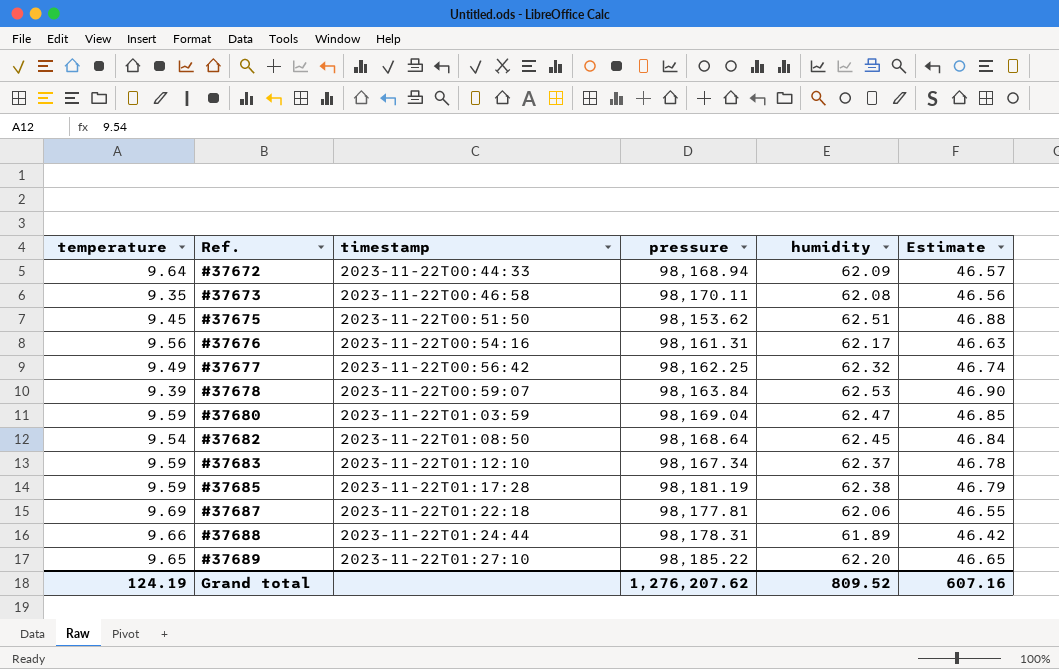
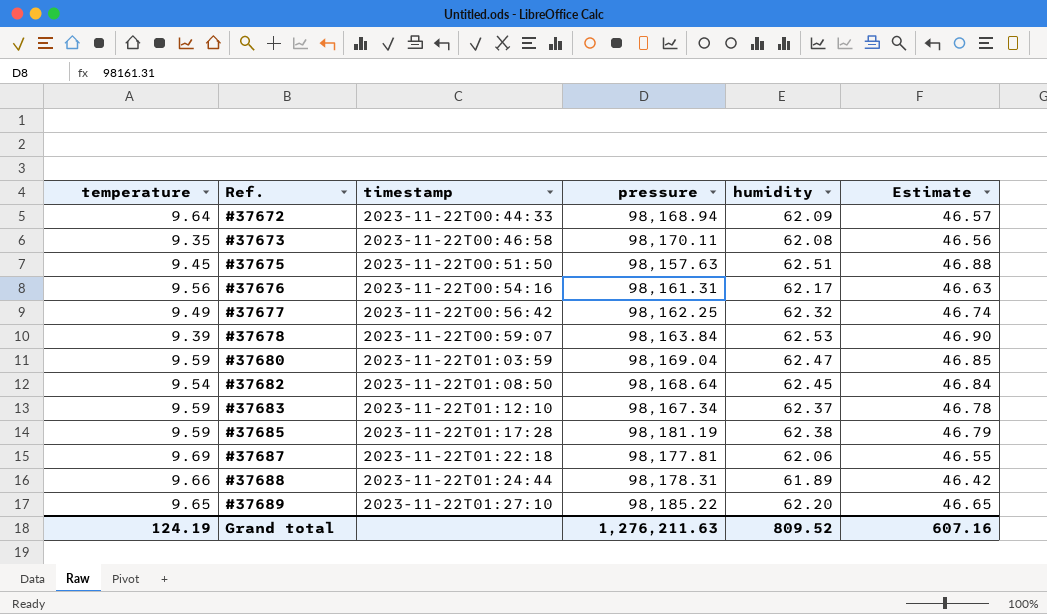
#37675 | pressure: 98,153.62 -> 98,157.63
Grand total | pressure: 1,276,207.62 -> 1,276,211.63

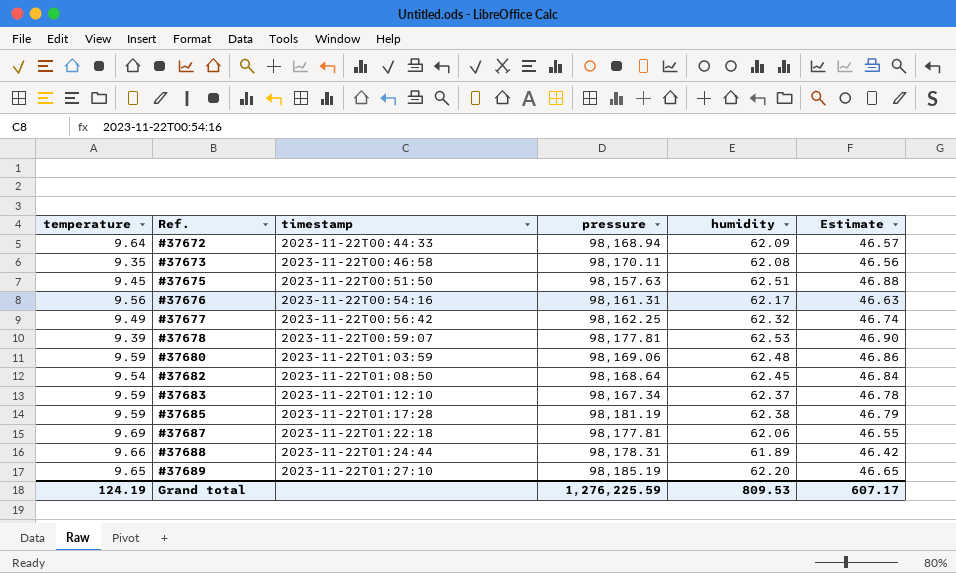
#37678 | pressure: 98,163.84 -> 98,177.81
#37680 | pressure: 98,169.04 -> 98,169.06
#37680 | humidity: 62.47 -> 62.48
#37680 | Estimate: 46.85 -> 46.86
#37689 | pressure: 98,185.22 -> 98,185.19
Grand total | pressure: 1,276,211.63 -> 1,276,225.59
Grand total | humidity: 809.52 -> 809.53
Grand total | Estimate: 607.16 -> 607.17

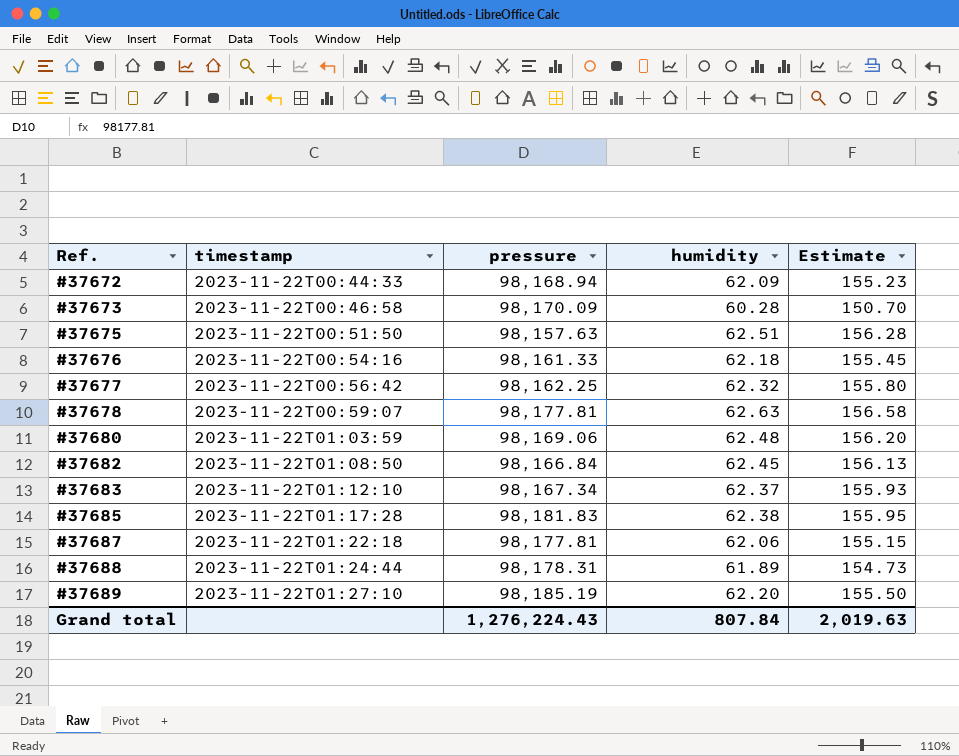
column temperature | position: 1 -> none
column Estimate | formula: [humidity] * 0.75 -> [humidity] * 2.5
#37673 | pressure: 98,170.11 -> 98,170.09
#37673 | humidity: 62.08 -> 60.28
#37676 | pressure: 98,161.31 -> 98,161.33
#37676 | humidity: 62.17 -> 62.18
#37678 | humidity: 62.53 -> 62.63
#37682 | pressure: 98,168.64 -> 98,166.84
#37685 | pressure: 98,181.19 -> 98,181.83
Grand total | pressure: 1,276,225.59 -> 1,276,224.43
Grand total | humidity: 809.53 -> 807.84
Grand total | Estimate: 607.17 -> 2,019.63

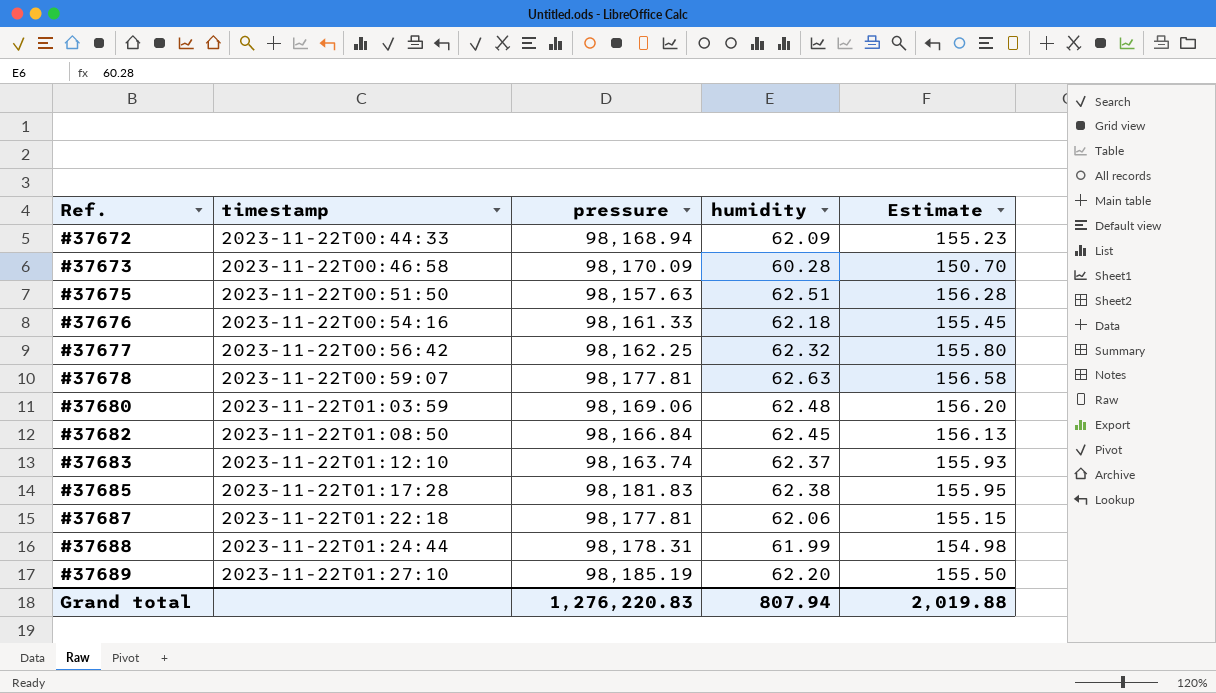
#37683 | pressure: 98,167.34 -> 98,163.74
#37688 | humidity: 61.89 -> 61.99
#37688 | Estimate: 154.73 -> 154.98
Grand total | pressure: 1,276,224.43 -> 1,276,220.83
Grand total | humidity: 807.84 -> 807.94
Grand total | Estimate: 2,019.63 -> 2,019.88

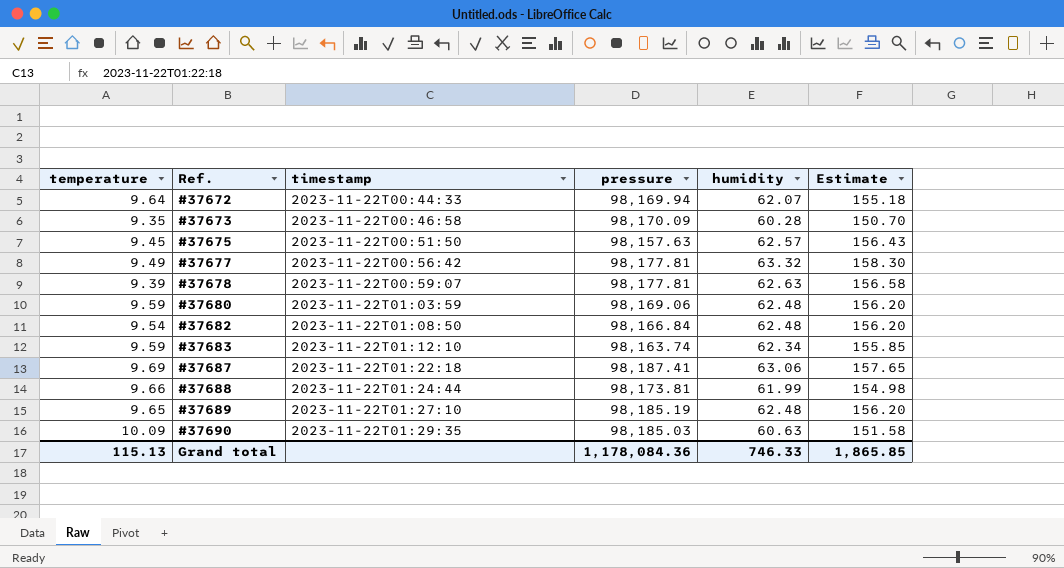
column temperature | position: none -> 1
row #37676: 2023-11-22T00:54:16 | 98,161.33 | 62.18 | 155.45 -> none
row #37685: 2023-11-22T01:17:28 | 98,181.83 | 62.38 | 155.95 -> none
#37672 | pressure: 98,168.94 -> 98,169.94
#37672 | humidity: 62.09 -> 62.07
#37672 | Estimate: 155.23 -> 155.18
#37675 | humidity: 62.51 -> 62.57
#37675 | Estimate: 156.28 -> 156.43
#37677 | pressure: 98,162.25 -> 98,177.81
#37677 | humidity: 62.32 -> 63.32
#37677 | Estimate: 155.80 -> 158.30
#37682 | humidity: 62.45 -> 62.48
#37682 | Estimate: 156.13 -> 156.20
#37683 | humidity: 62.37 -> 62.34
#37683 | Estimate: 155.93 -> 155.85
#37687 | pressure: 98,177.81 -> 98,187.41
#37687 | humidity: 62.06 -> 63.06
#37687 | Estimate: 155.15 -> 157.65
#37688 | pressure: 98,178.31 -> 98,173.81
#37689 | humidity: 62.20 -> 62.48
#37689 | Estimate: 155.50 -> 156.20
row #37690: none -> 10.09 | 2023-11-22T01:29:35 | 98,185.03 | 60.63 | 151.58
Grand total | pressure: 1,276,220.83 -> 1,178,084.36
Grand total | humidity: 807.94 -> 746.33
Grand total | Estimate: 2,019.88 -> 1,865.85

